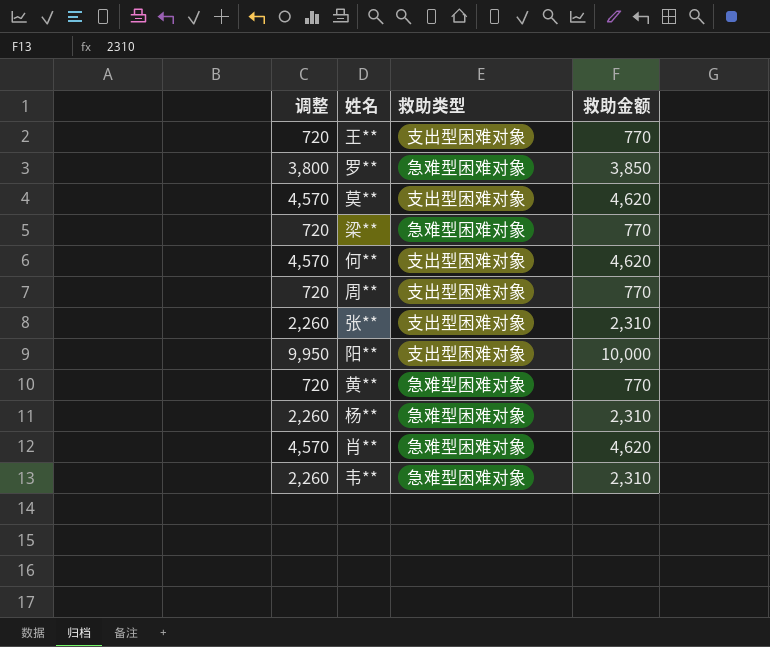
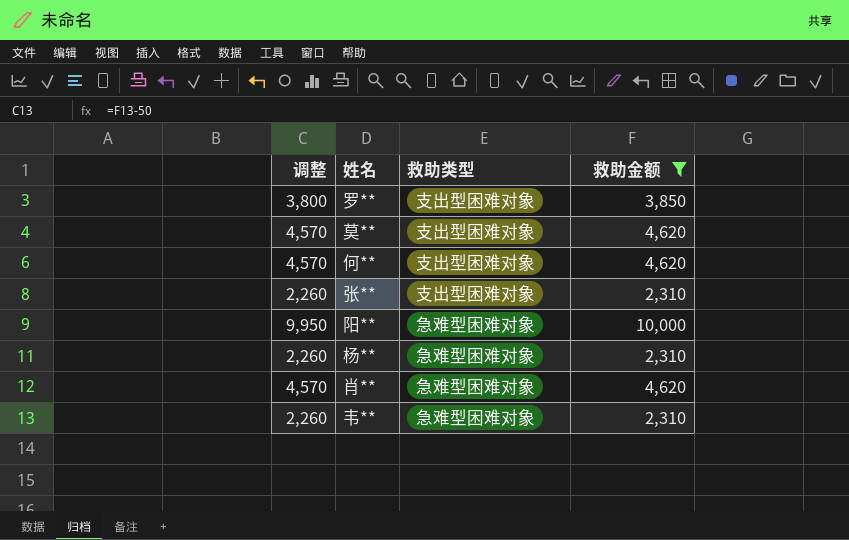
filter: none -> 救助金额 != 770
罗** | 救助类型: 急难型困难对象 -> 支出型困难对象
阳** | 救助类型: 支出型困难对象 -> 急难型困难对象

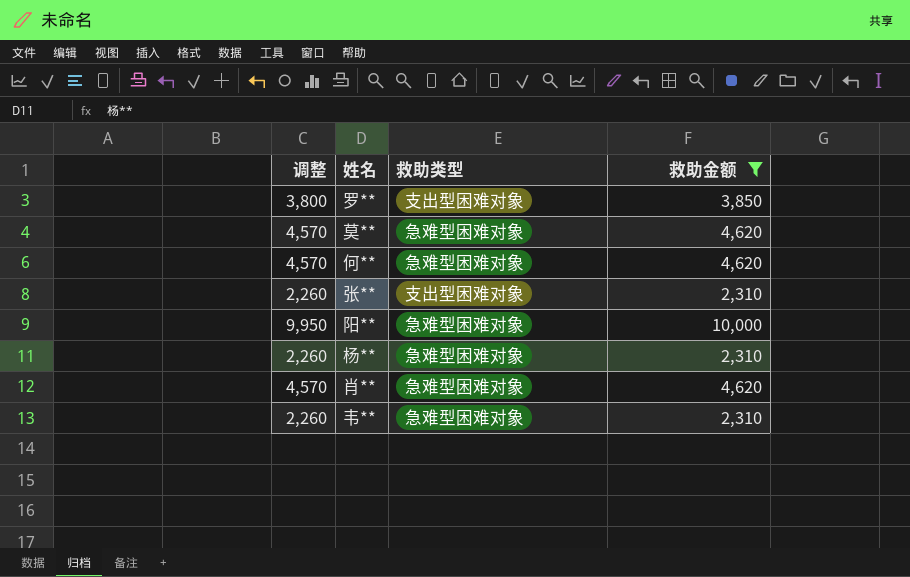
莫** | 救助类型: 支出型困难对象 -> 急难型困难对象
何** | 救助类型: 支出型困难对象 -> 急难型困难对象

